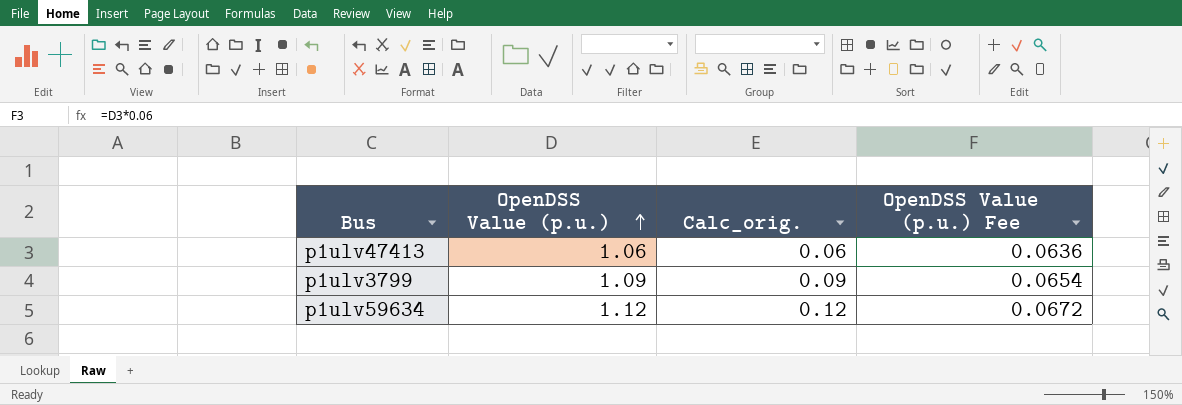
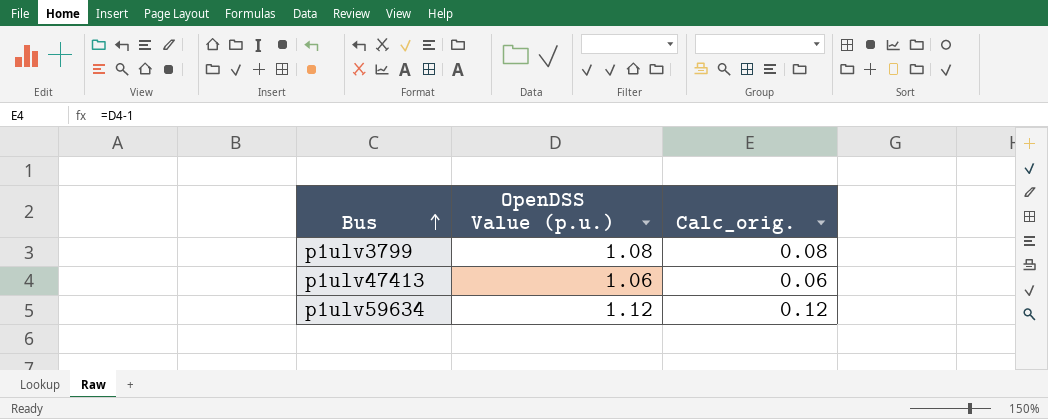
row order: OpenDSS Value (p.u.) ascending -> Bus ascending
column OpenDSS Value (p.u.) Fee | formula: [OpenDSS Value (p.u.)] * 0.06 -> none
p1ulv3799 | OpenDSS Value (p.u.): 1.09 -> 1.08
p1ulv3799 | Calc_orig.: 0.09 -> 0.08

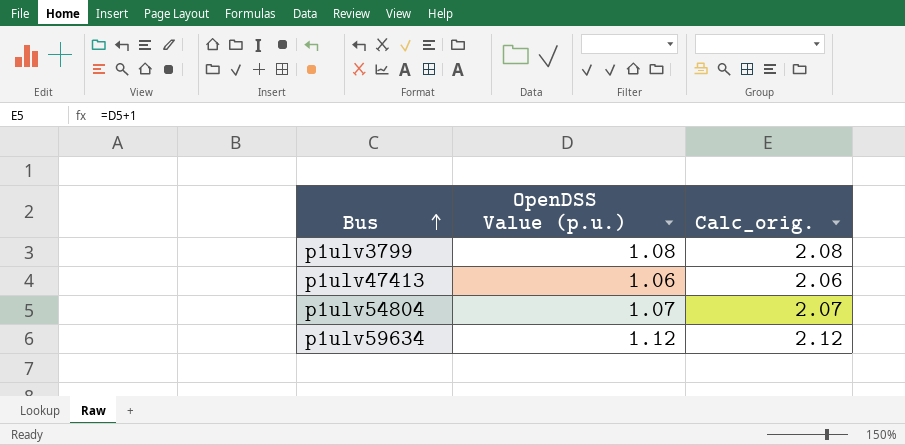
column Calc_orig. | formula: [OpenDSS Value (p.u.)] - 1 -> [OpenDSS Value (p.u.)] + 1
row p1ulv54804: none -> 1.07 | 2.07

